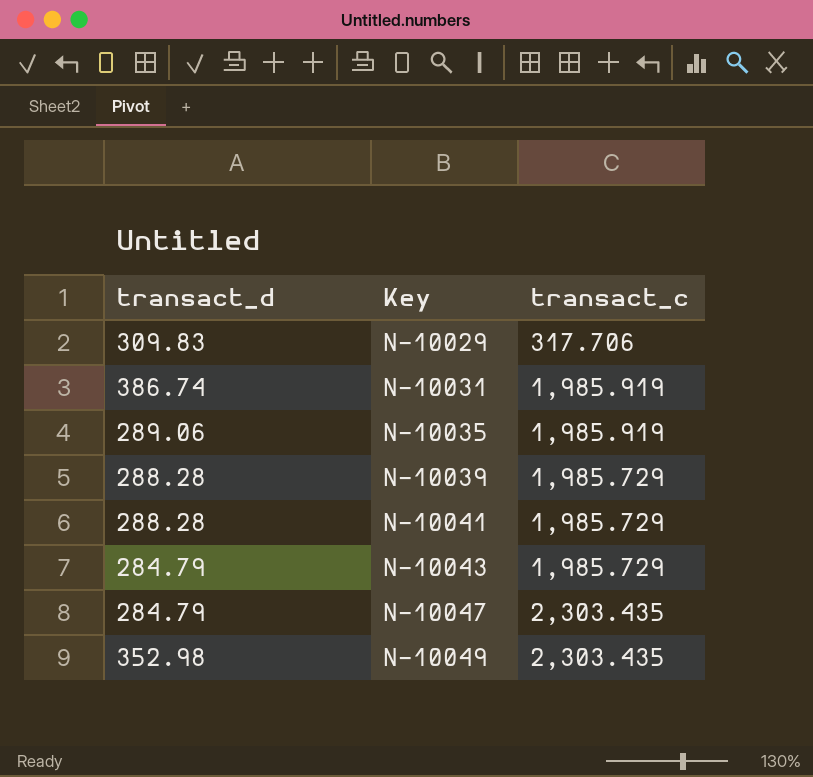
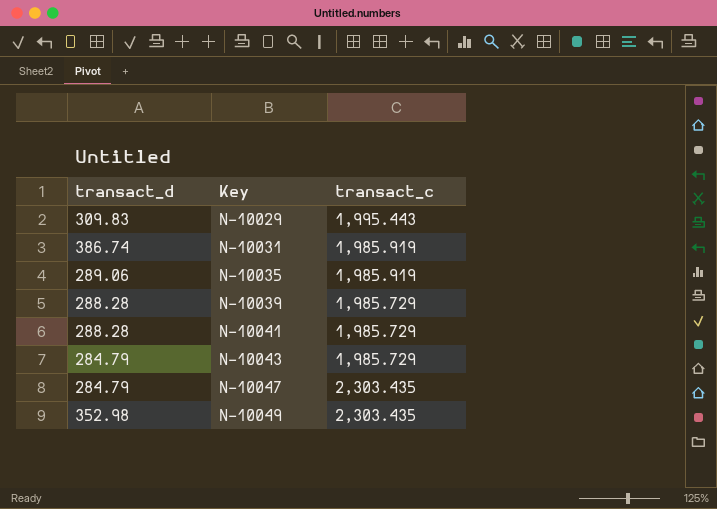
N-10029 | transact_c: 317.706 -> 1,995.443

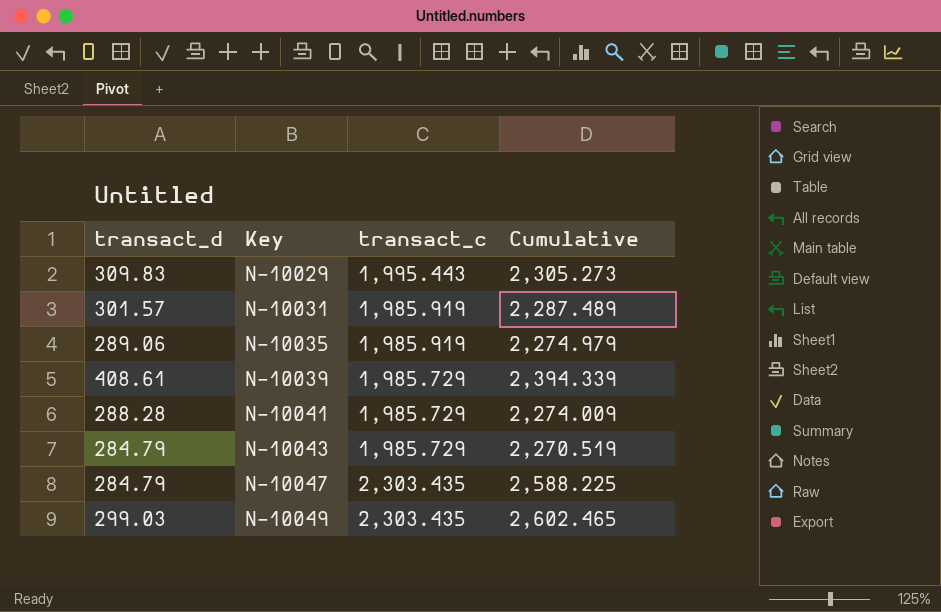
column Cumulative | formula: none -> [transact_d] + [transact_c]
N-10031 | transact_d: 386.74 -> 301.57
N-10039 | transact_d: 288.28 -> 408.61
N-10049 | transact_d: 352.98 -> 299.03

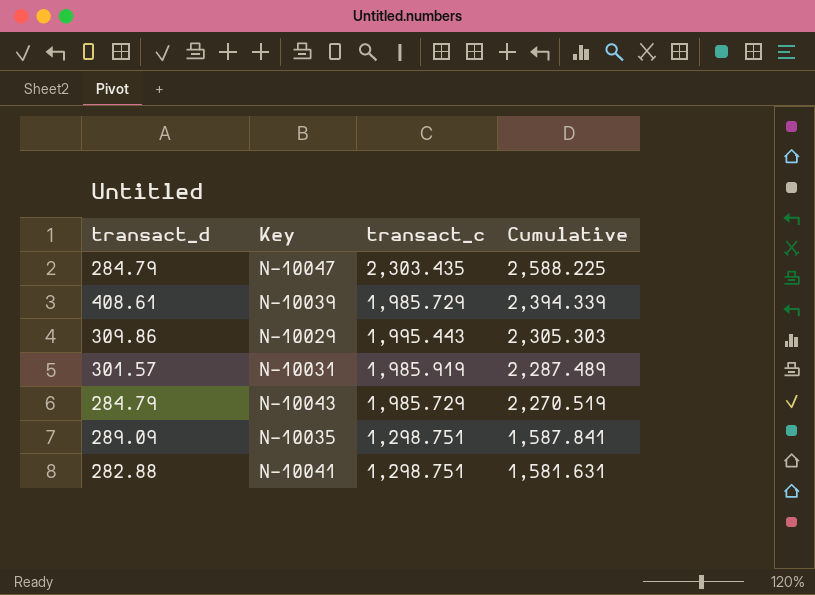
row order: Key ascending -> Cumulative descending
row N-10049: 299.03 | 2,303.435 | 2,602.465 -> none
N-10029 | transact_d: 309.83 -> 309.86
N-10029 | Cumulative: 2,305.273 -> 2,305.303
N-10035 | transact_d: 289.06 -> 289.09
N-10035 | transact_c: 1,985.919 -> 1,298.751
N-10035 | Cumulative: 2,274.979 -> 1,587.841
N-10041 | transact_d: 288.28 -> 282.88
N-10041 | transact_c: 1,985.729 -> 1,298.751
N-10041 | Cumulative: 2,274.009 -> 1,581.631

